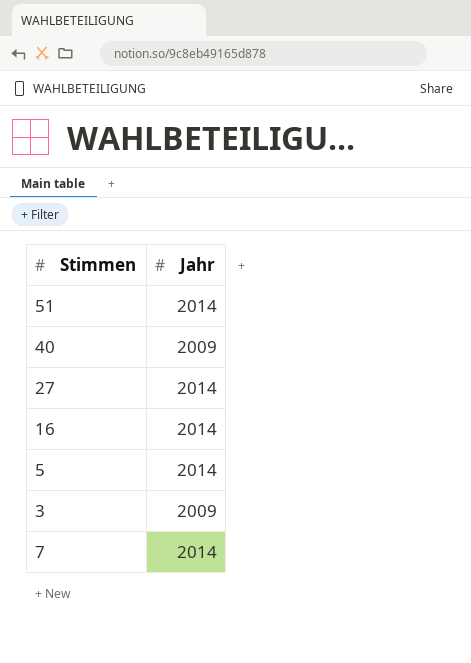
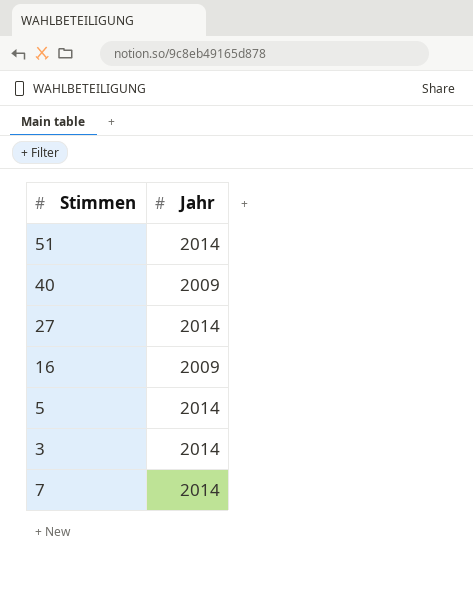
16 | Jahr: 2014 -> 2009
3 | Jahr: 2009 -> 2014

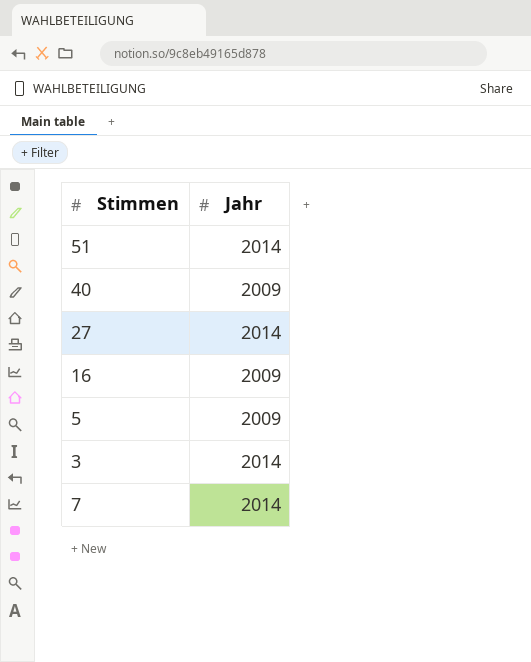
5 | Jahr: 2014 -> 2009

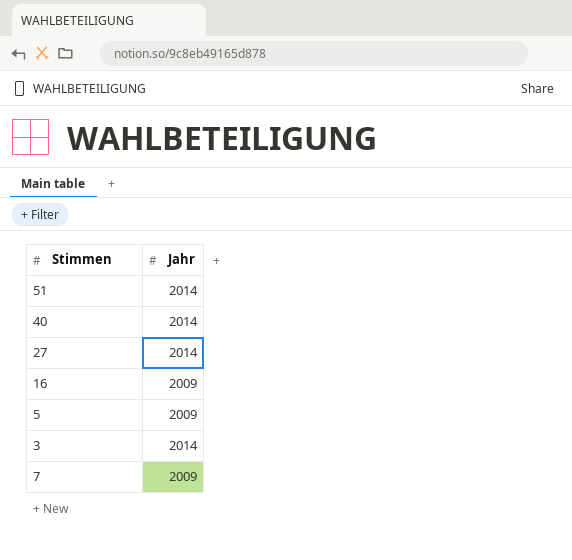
40 | Jahr: 2009 -> 2014
7 | Jahr: 2014 -> 2009

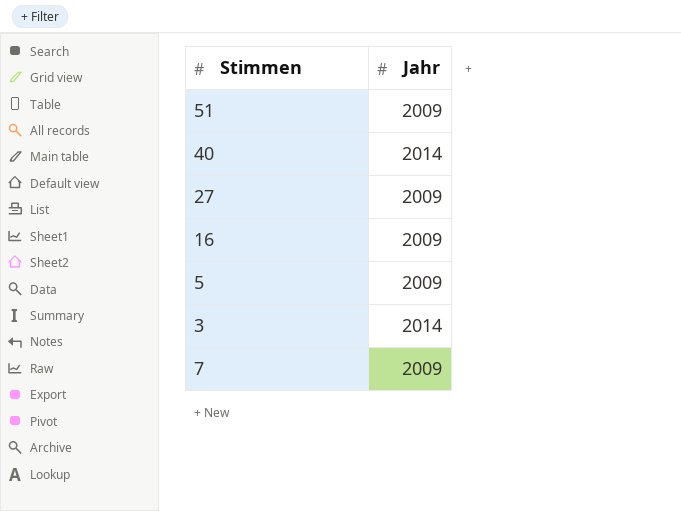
51 | Jahr: 2014 -> 2009
27 | Jahr: 2014 -> 2009

